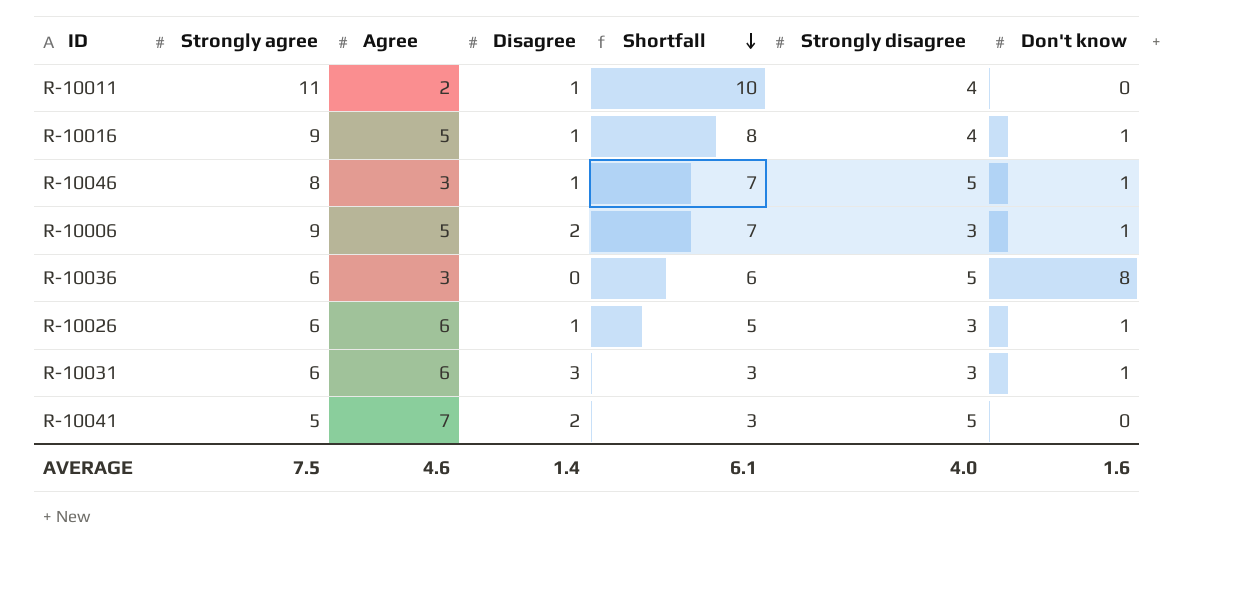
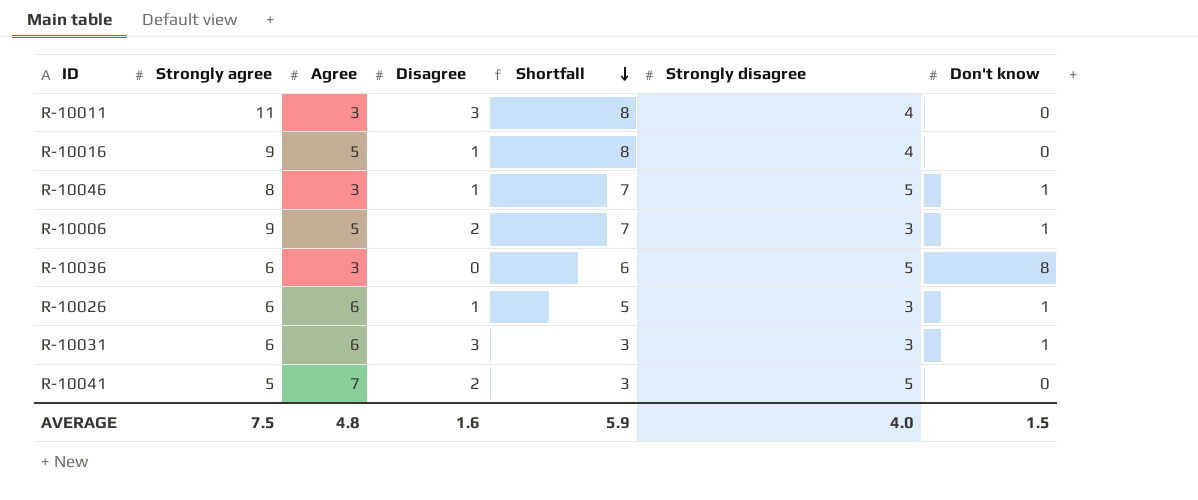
R-10011 | Agree: 2 -> 3
R-10011 | Disagree: 1 -> 3
R-10011 | Shortfall: 10 -> 8
R-10016 | Don't know: 1 -> 0
AVERAGE | Agree: 4.6 -> 4.8
AVERAGE | Disagree: 1.4 -> 1.6
AVERAGE | Shortfall: 6.1 -> 5.9
AVERAGE | Don't know: 1.6 -> 1.5

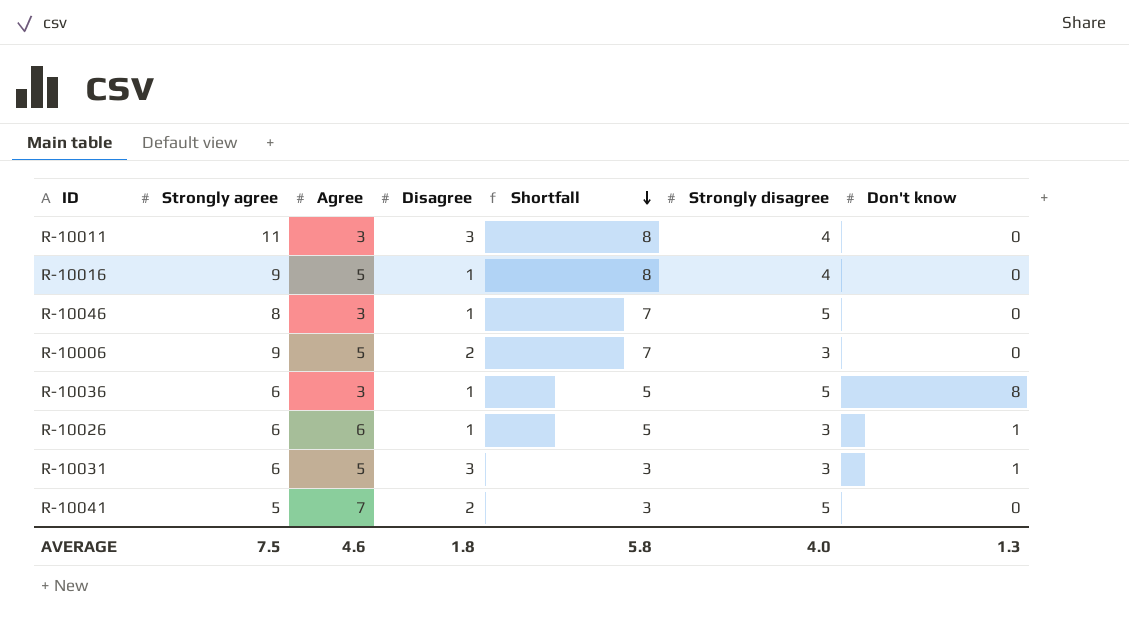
R-10046 | Don't know: 1 -> 0
R-10006 | Don't know: 1 -> 0
R-10036 | Disagree: 0 -> 1
R-10036 | Shortfall: 6 -> 5
R-10031 | Agree: 6 -> 5
AVERAGE | Agree: 4.8 -> 4.6
AVERAGE | Disagree: 1.6 -> 1.8
AVERAGE | Shortfall: 5.9 -> 5.8
AVERAGE | Don't know: 1.5 -> 1.3

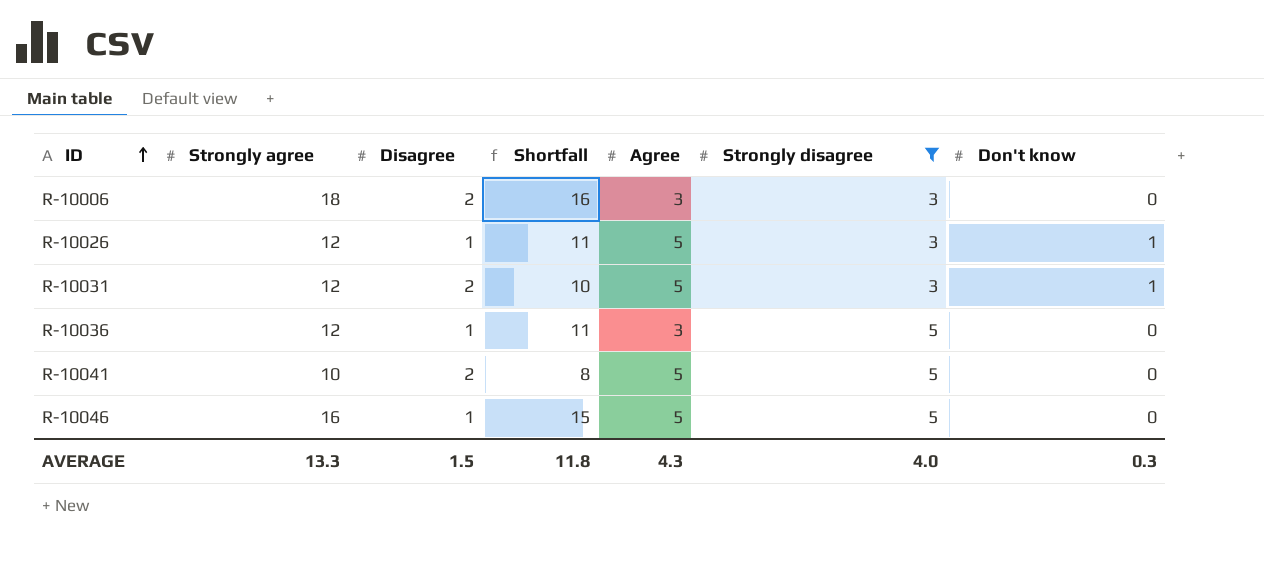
filter: none -> Strongly disagree != 4
row order: Shortfall descending -> ID ascending
column Agree | position: 3 -> 5
R-10006 | Strongly agree: 9 -> 18
R-10006 | Shortfall: 7 -> 16
R-10006 | Agree: 5 -> 3
R-10026 | Strongly agree: 6 -> 12
R-10026 | Shortfall: 5 -> 11
R-10026 | Agree: 6 -> 5
R-10031 | Strongly agree: 6 -> 12
R-10031 | Disagree: 3 -> 2
R-10031 | Shortfall: 3 -> 10
R-10036 | Strongly agree: 6 -> 12
R-10036 | Shortfall: 5 -> 11
R-10036 | Don't know: 8 -> 0
R-10041 | Strongly agree: 5 -> 10
R-10041 | Shortfall: 3 -> 8
R-10041 | Agree: 7 -> 5
R-10046 | Strongly agree: 8 -> 16
R-10046 | Shortfall: 7 -> 15
R-10046 | Agree: 3 -> 5
AVERAGE | Strongly agree: 7.5 -> 13.3
AVERAGE | Disagree: 1.8 -> 1.5
AVERAGE | Shortfall: 5.8 -> 11.8
AVERAGE | Agree: 4.6 -> 4.3
AVERAGE | Don't know: 1.3 -> 0.3

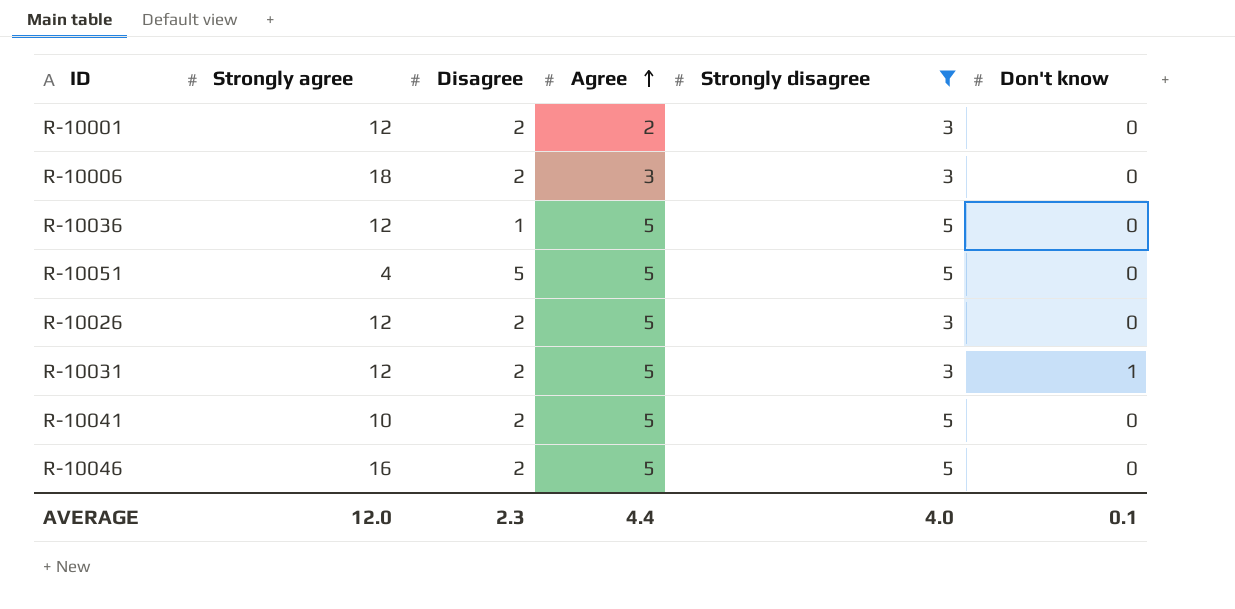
row order: ID ascending -> Agree ascending
column Shortfall | formula: [Strongly agree] - [Disagree] -> none
row R-10001: none -> 12 | 2 | 2 | 3 | 0
R-10036 | Agree: 3 -> 5
row R-10051: none -> 4 | 5 | 5 | 5 | 0
R-10026 | Disagree: 1 -> 2
R-10026 | Don't know: 1 -> 0
R-10046 | Disagree: 1 -> 2
AVERAGE | Strongly agree: 13.3 -> 12.0
AVERAGE | Disagree: 1.5 -> 2.3
AVERAGE | Agree: 4.3 -> 4.4
AVERAGE | Don't know: 0.3 -> 0.1

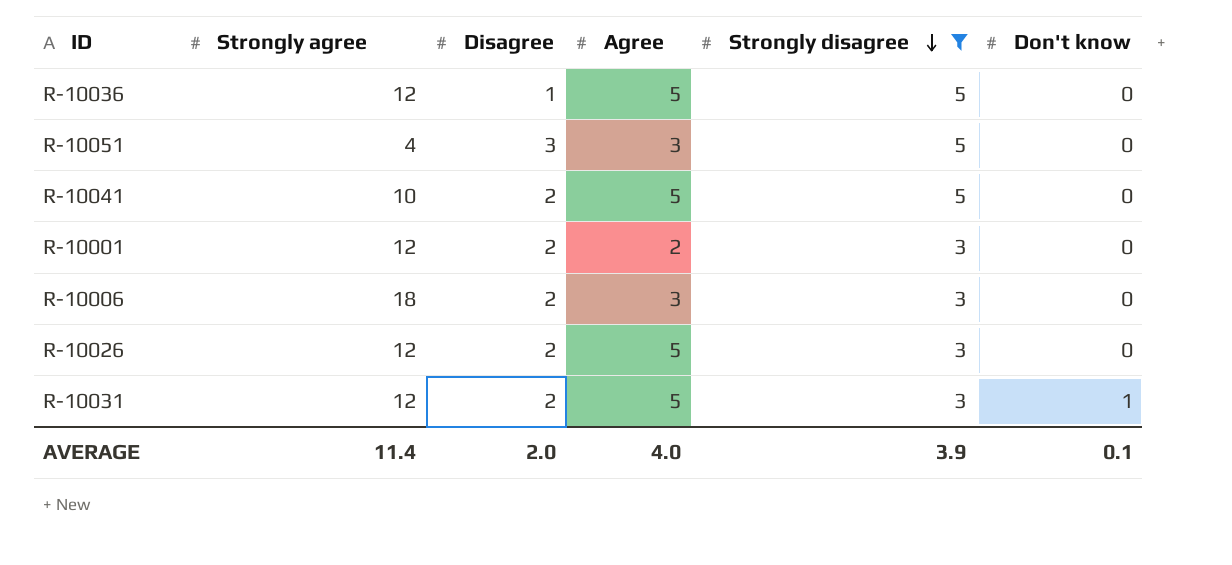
row order: Agree ascending -> Strongly disagree descending
row R-10046: 16 | 2 | 5 | 5 | 0 -> none
R-10051 | Disagree: 5 -> 3
R-10051 | Agree: 5 -> 3
AVERAGE | Strongly agree: 12.0 -> 11.4
AVERAGE | Disagree: 2.3 -> 2.0
AVERAGE | Agree: 4.4 -> 4.0
AVERAGE | Strongly disagree: 4.0 -> 3.9

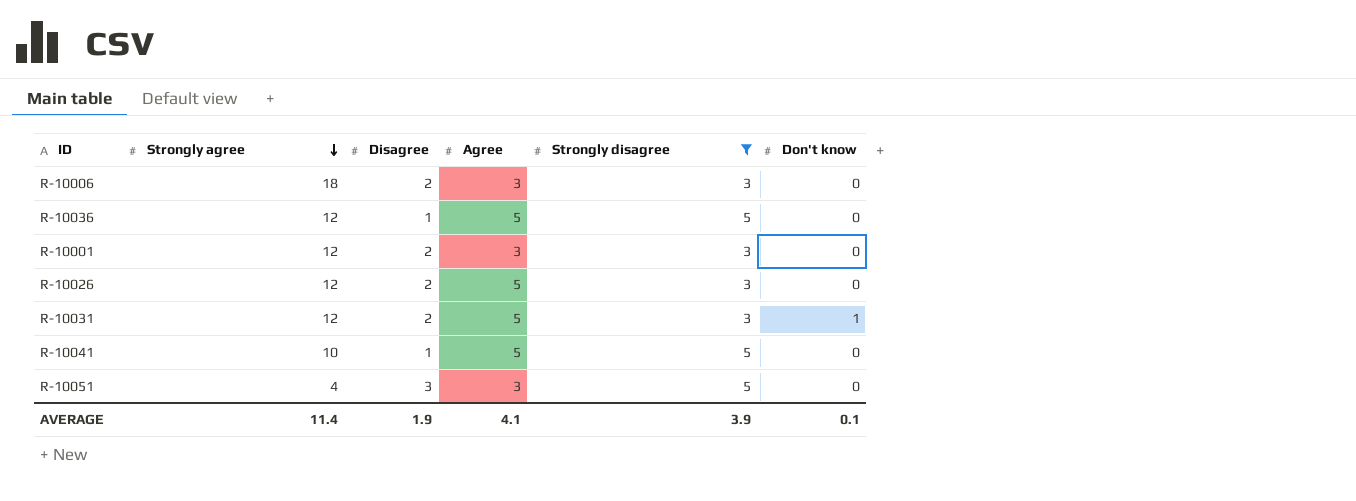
row order: Strongly disagree descending -> Strongly agree descending
R-10001 | Agree: 2 -> 3
R-10041 | Disagree: 2 -> 1
AVERAGE | Disagree: 2.0 -> 1.9
AVERAGE | Agree: 4.0 -> 4.1

